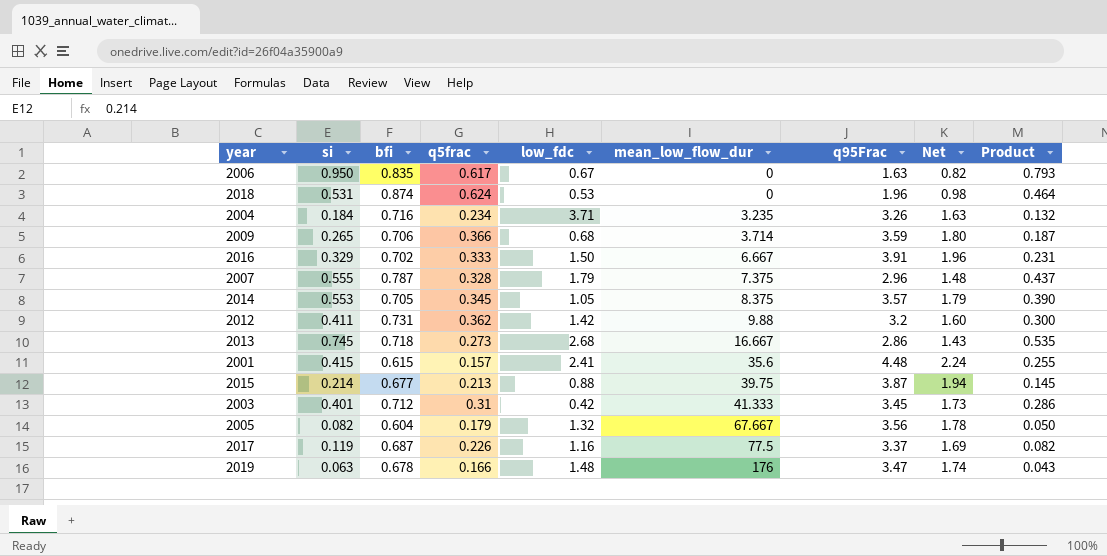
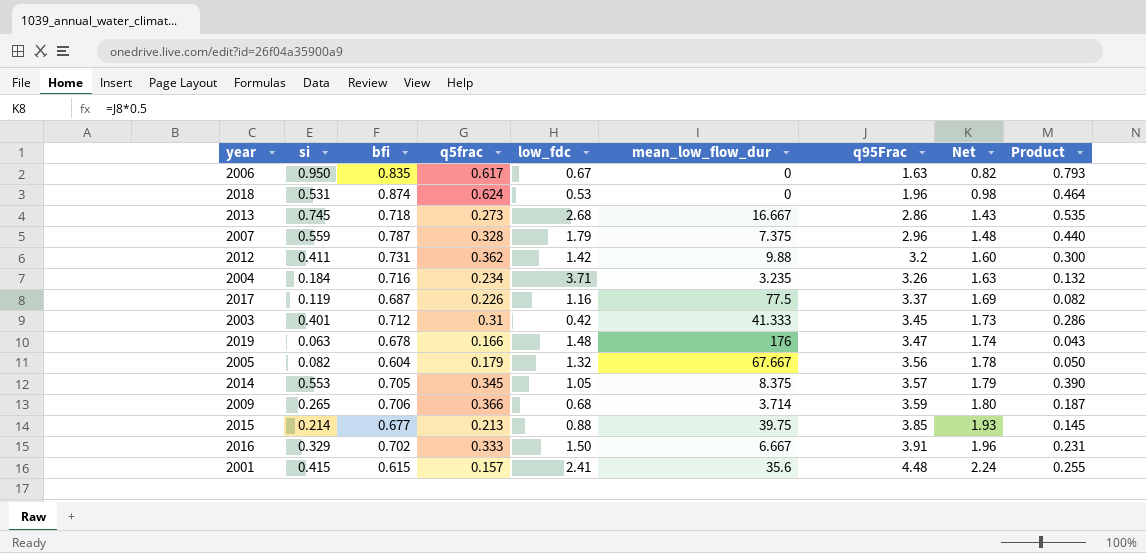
row order: mean_low_flow_dur ascending -> q95Frac ascending
2007 | si: 0.555 -> 0.559
2007 | Product: 0.437 -> 0.440
2015 | q95Frac: 3.87 -> 3.85
2015 | Net: 1.94 -> 1.93

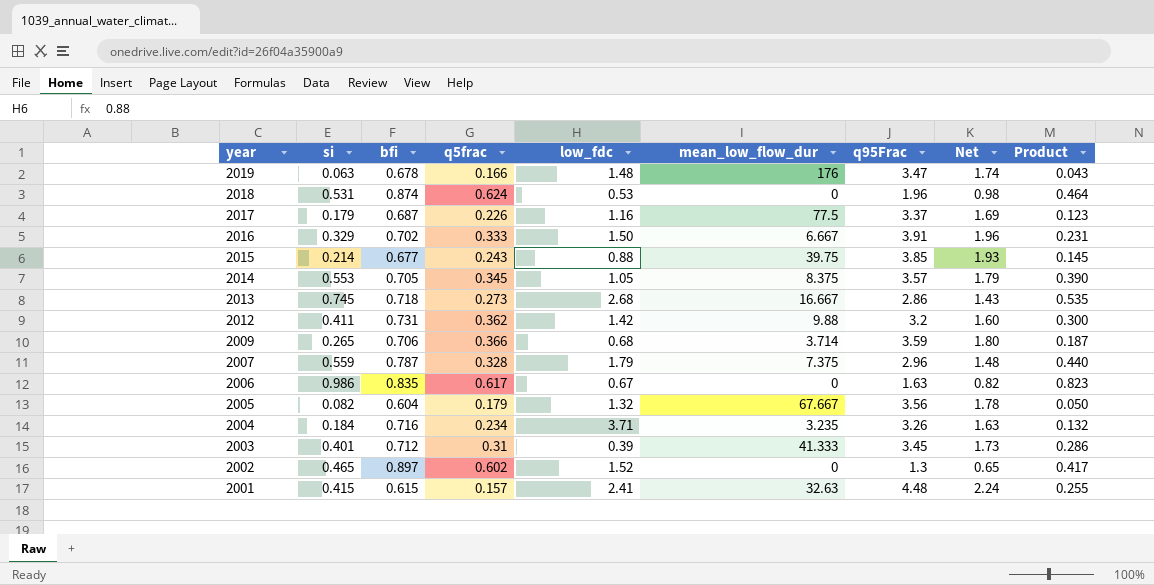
row order: q95Frac ascending -> year descending
2017 | si: 0.119 -> 0.179
2017 | Product: 0.082 -> 0.123
2015 | q5frac: 0.213 -> 0.243
2006 | si: 0.950 -> 0.986
2006 | Product: 0.793 -> 0.823
2003 | low_fdc: 0.42 -> 0.39
row 2002: none -> 0.465 | 0.897 | 0.602 | 1.52 | 0 | 1.3 | 0.65 | 0.417
2001 | mean_low_flow_dur: 35.6 -> 32.63

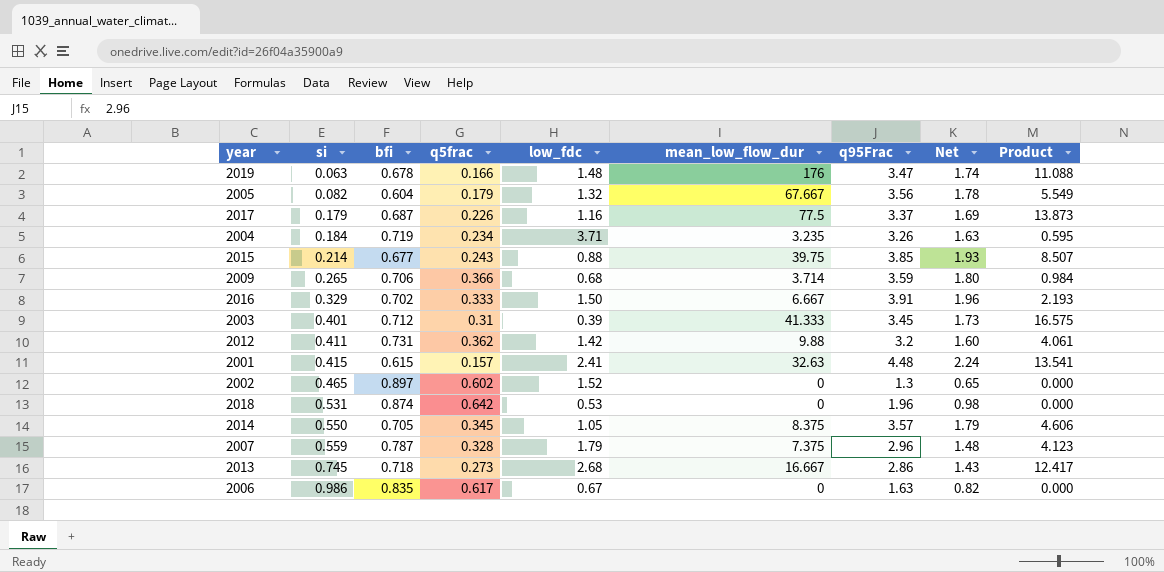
row order: year descending -> si ascending
column Product | formula: [si] * [bfi] -> [si] * [mean_low_flow_dur]
2004 | bfi: 0.716 -> 0.719
2018 | q5frac: 0.624 -> 0.642
2014 | si: 0.553 -> 0.550

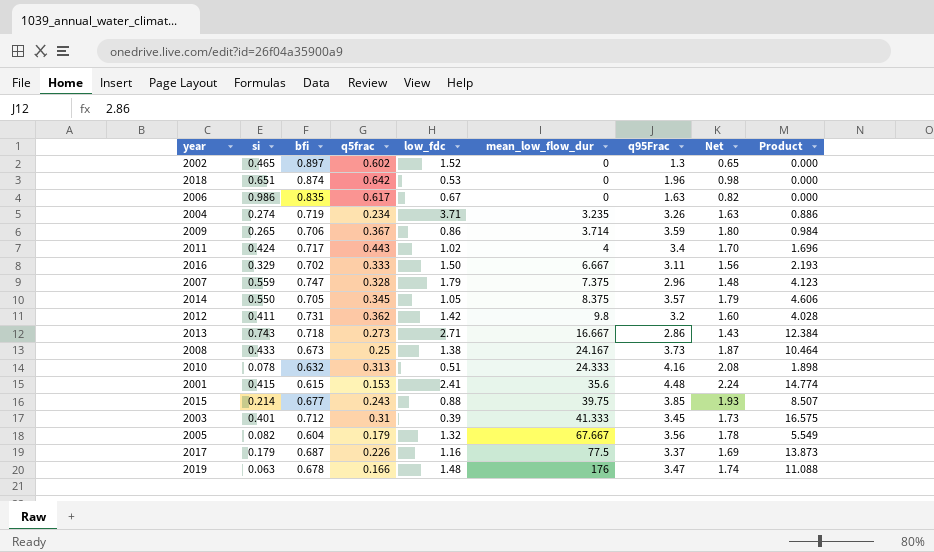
row order: si ascending -> mean_low_flow_dur ascending
2018 | si: 0.531 -> 0.651
2004 | si: 0.184 -> 0.274
2004 | Product: 0.595 -> 0.886
2009 | q5frac: 0.366 -> 0.367
2009 | low_fdc: 0.68 -> 0.86
row 2011: none -> 0.424 | 0.717 | 0.443 | 1.02 | 4 | 3.4 | 1.70 | 1.696
2016 | q95Frac: 3.91 -> 3.11
2016 | Net: 1.96 -> 1.56
2007 | bfi: 0.787 -> 0.747
2012 | mean_low_flow_dur: 9.88 -> 9.8
2012 | Product: 4.061 -> 4.028
2013 | si: 0.745 -> 0.743
2013 | low_fdc: 2.68 -> 2.71
2013 | Product: 12.417 -> 12.384
row 2008: none -> 0.433 | 0.673 | 0.25 | 1.38 | 24.167 | 3.73 | 1.87 | 10.464
row 2010: none -> 0.078 | 0.632 | 0.313 | 0.51 | 24.333 | 4.16 | 2.08 | 1.898
2001 | q5frac: 0.157 -> 0.153
2001 | mean_low_flow_dur: 32.63 -> 35.6
2001 | Product: 13.541 -> 14.774

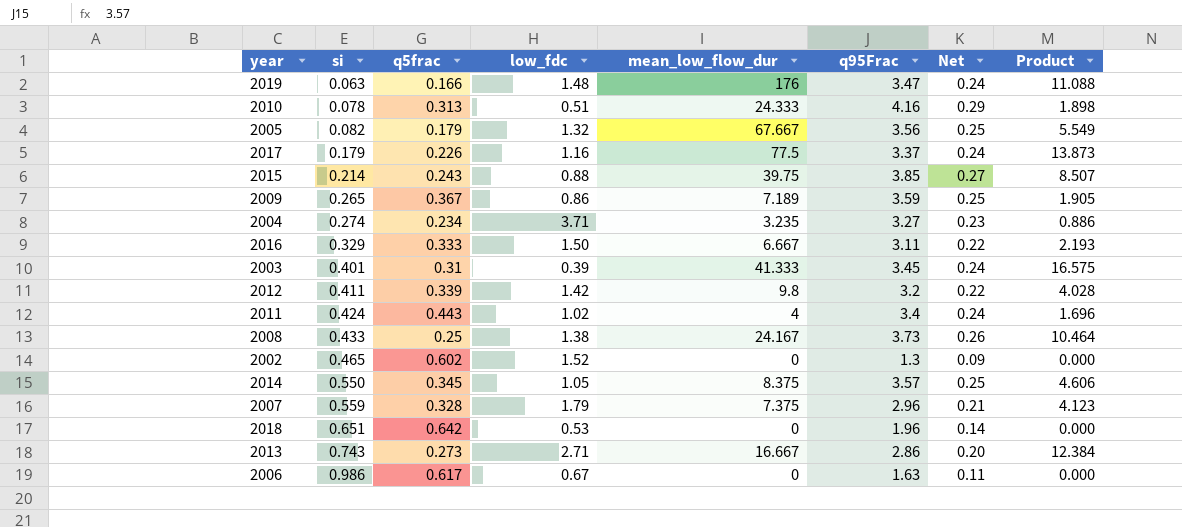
row order: mean_low_flow_dur ascending -> si ascending
column bfi | position: 3 -> none
column Net | formula: [q95Frac] * 0.5 -> [q95Frac] * 0.07
row 2001: 0.415 | 0.615 | 0.153 | 2.41 | 35.6 | 4.48 | 2.24 | 14.774 -> none
2009 | mean_low_flow_dur: 3.714 -> 7.189
2009 | Product: 0.984 -> 1.905
2004 | q95Frac: 3.26 -> 3.27
2012 | q5frac: 0.362 -> 0.339

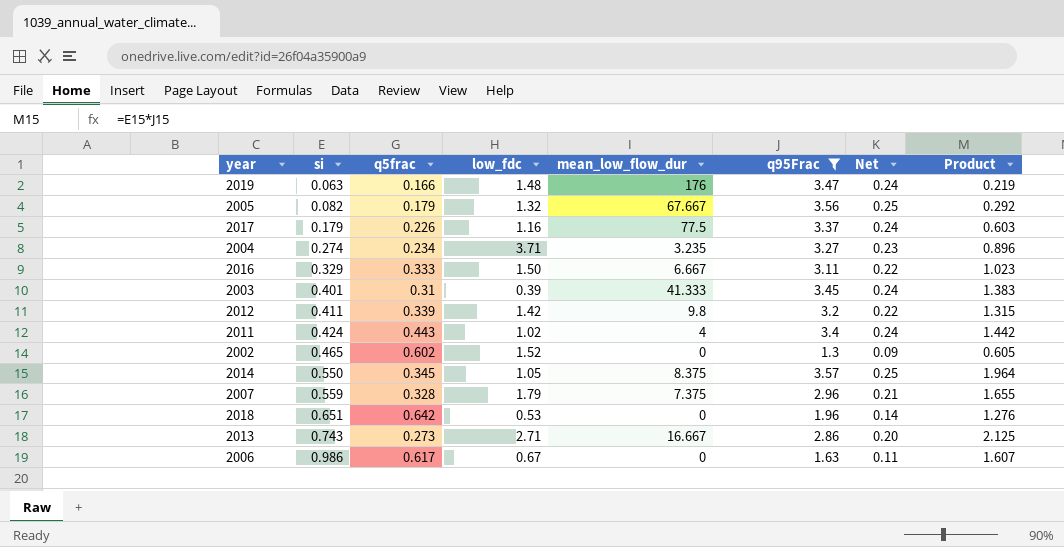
filter: none -> q95Frac <= 3.57
column Product | formula: [si] * [mean_low_flow_dur] -> [si] * [q95Frac]

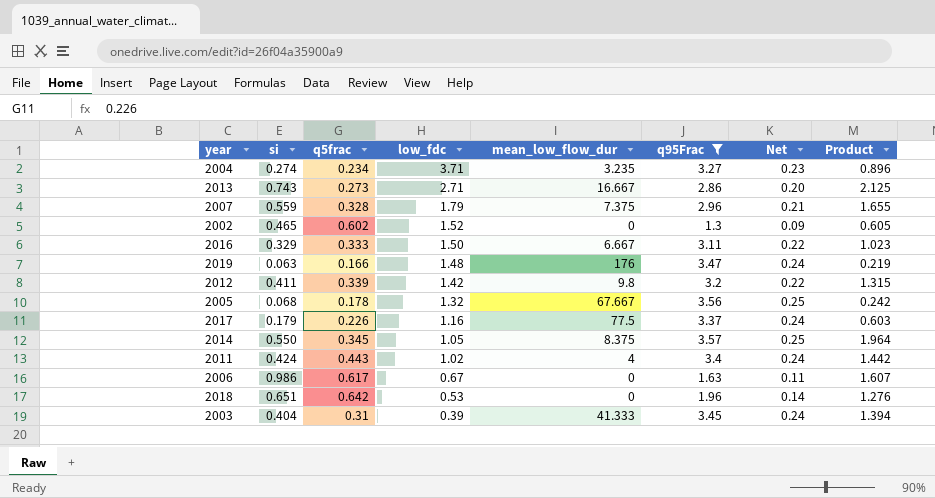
row order: si ascending -> low_fdc descending
2005 | si: 0.082 -> 0.068
2005 | q5frac: 0.179 -> 0.178
2005 | Product: 0.292 -> 0.242
2003 | si: 0.401 -> 0.404
2003 | Product: 1.383 -> 1.394

